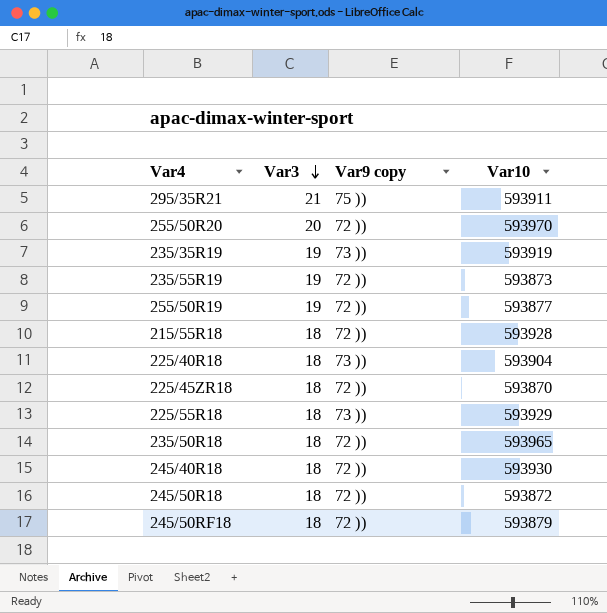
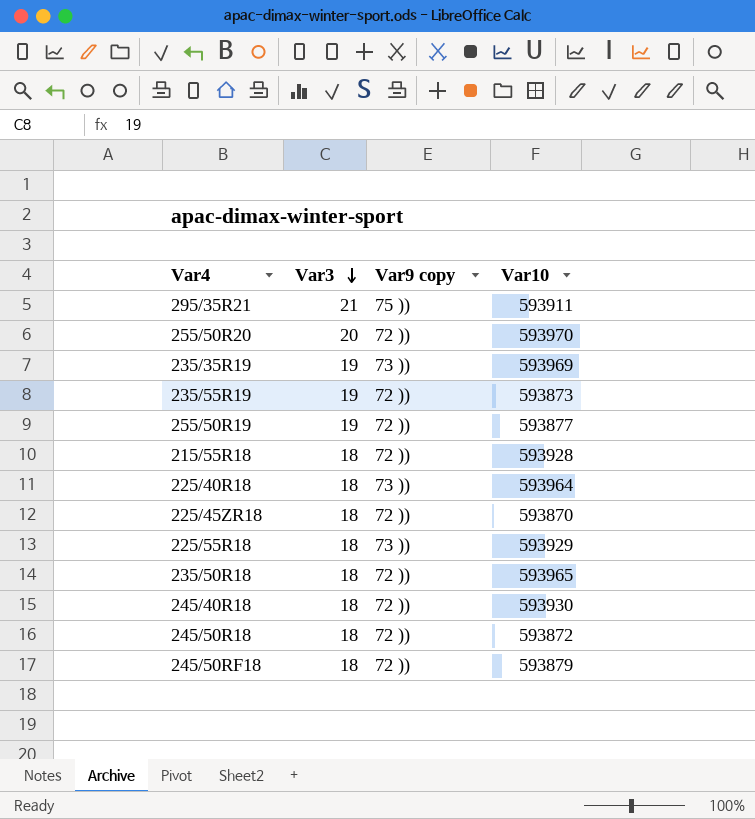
235/35R19 | Var10: 593919 -> 593969
225/40R18 | Var10: 593904 -> 593964

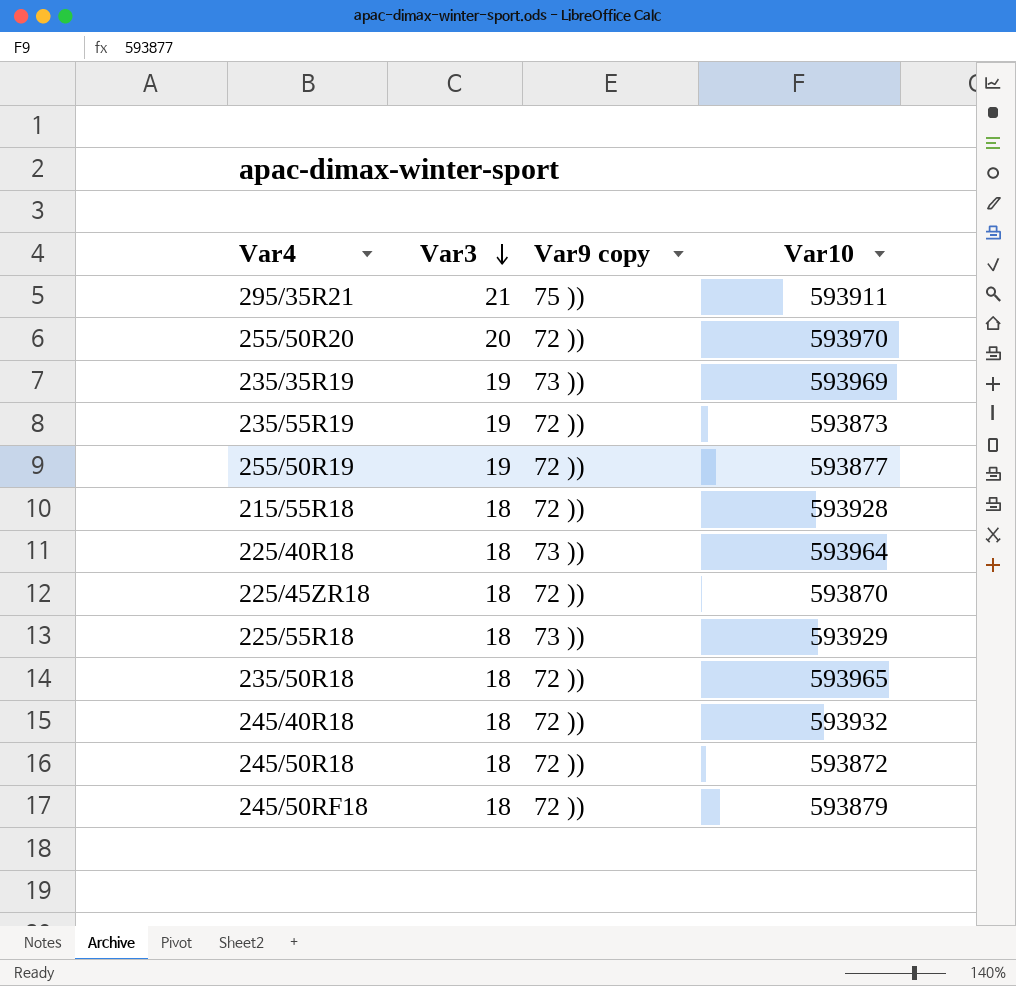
245/40R18 | Var10: 593930 -> 593932

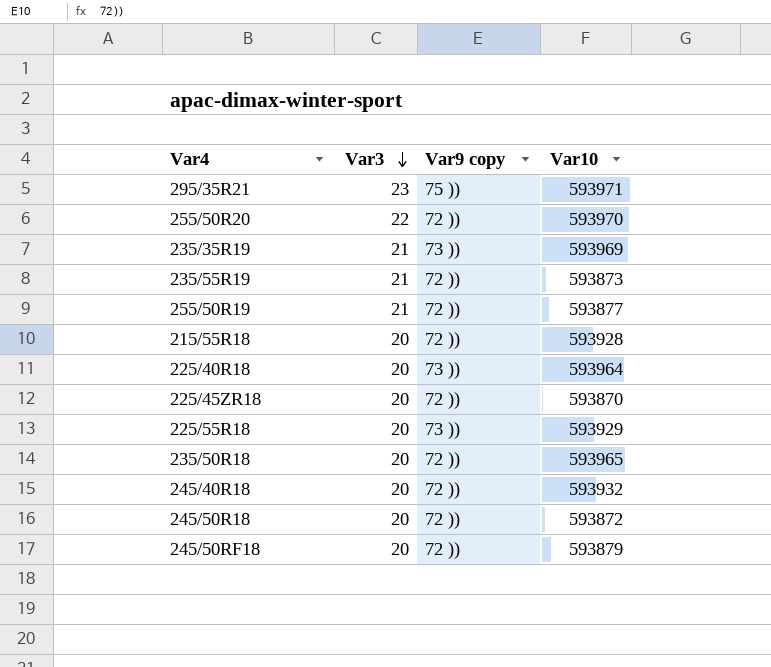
295/35R21 | Var3: 21 -> 23
295/35R21 | Var10: 593911 -> 593971
255/50R20 | Var3: 20 -> 22
235/35R19 | Var3: 19 -> 21
235/55R19 | Var3: 19 -> 21
255/50R19 | Var3: 19 -> 21
215/55R18 | Var3: 18 -> 20
225/40R18 | Var3: 18 -> 20
225/45ZR18 | Var3: 18 -> 20
225/55R18 | Var3: 18 -> 20
235/50R18 | Var3: 18 -> 20
245/40R18 | Var3: 18 -> 20
245/50R18 | Var3: 18 -> 20
245/50RF18 | Var3: 18 -> 20

